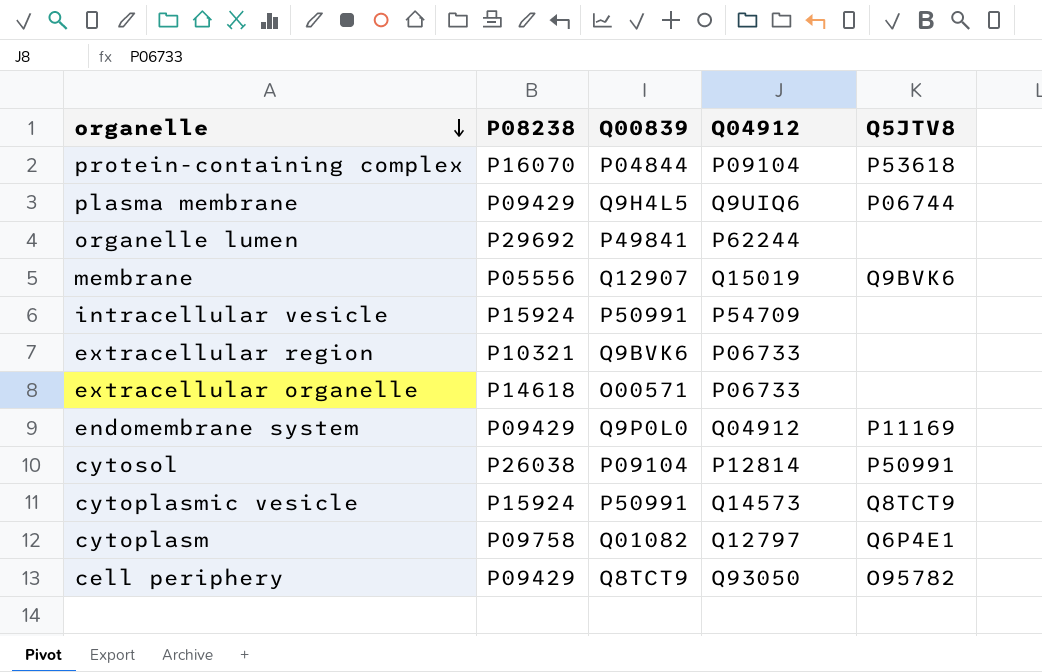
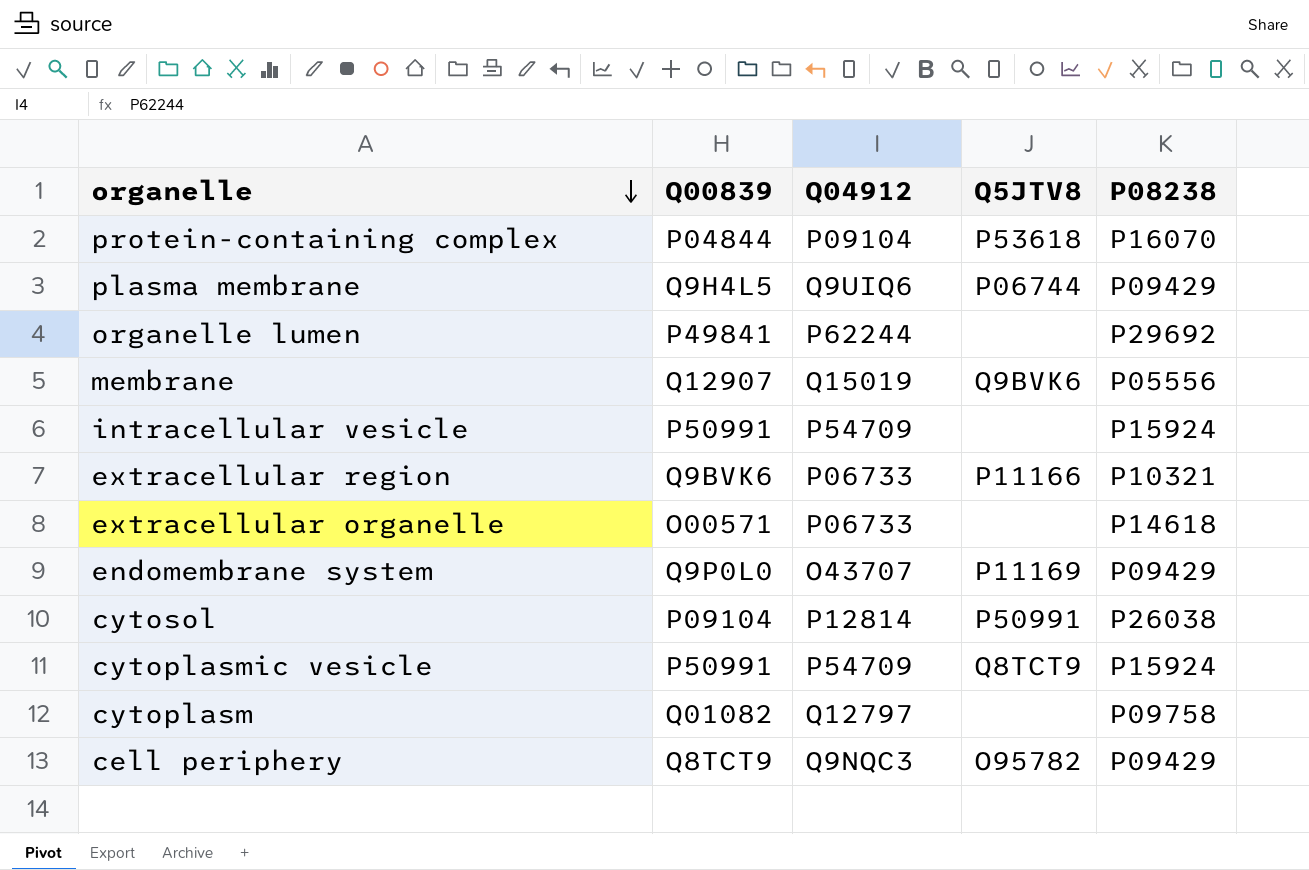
column P08238 | position: 2 -> 5
extracellular region | Q5JTV8: none -> P11166
endomembrane system | Q04912: Q04912 -> O43707
cytoplasmic vesicle | Q04912: Q14573 -> P54709
cytoplasm | Q5JTV8: Q6P4E1 -> none
cell periphery | Q04912: Q93050 -> Q9NQC3

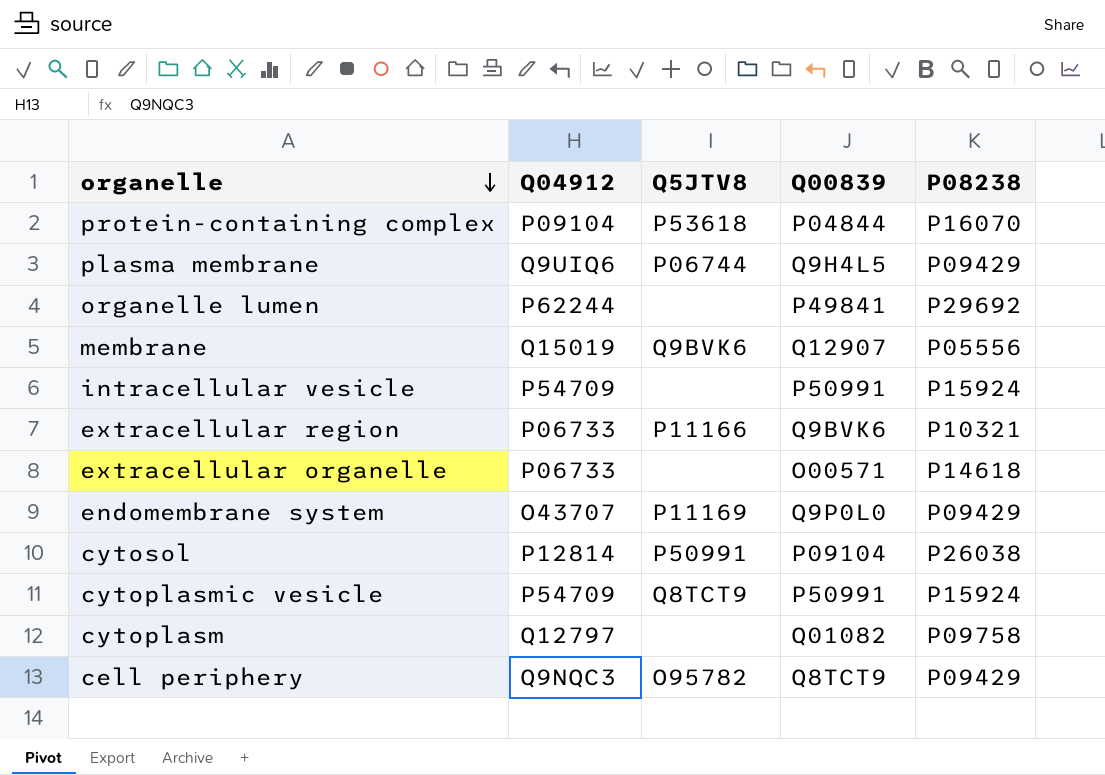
column Q00839 | position: 2 -> 4

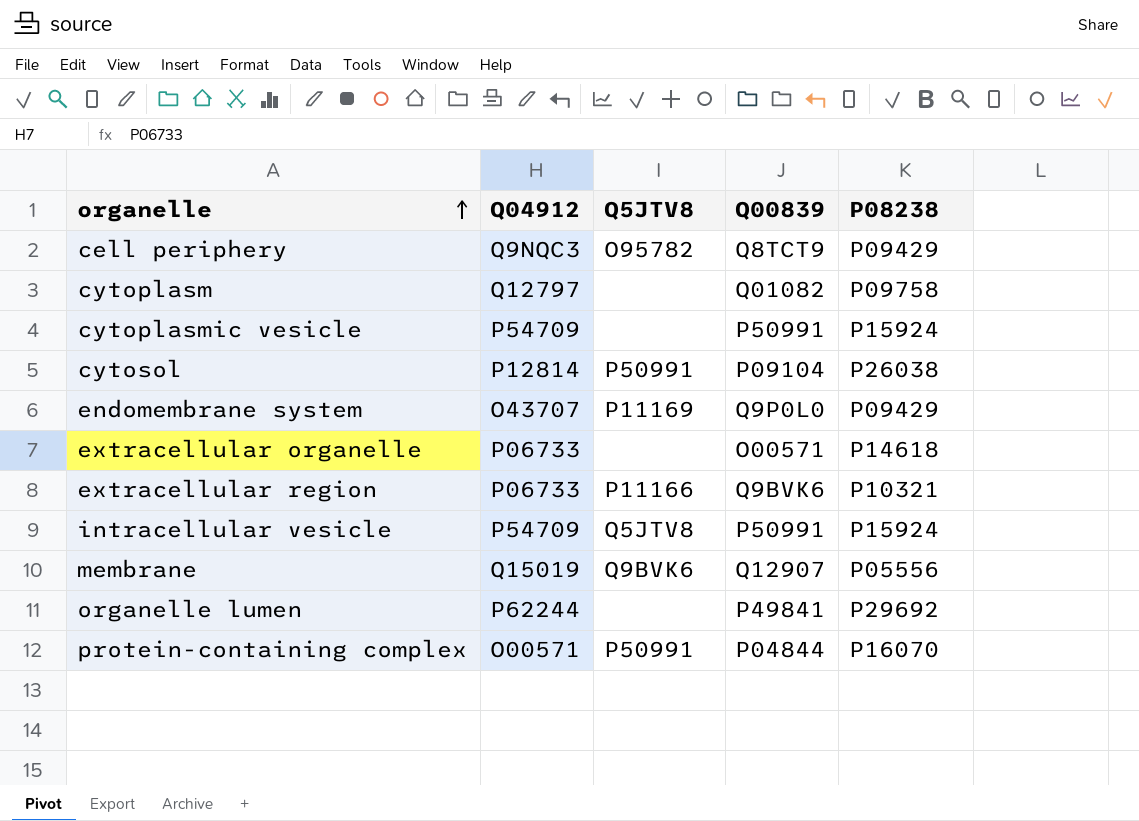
row order: organelle descending -> organelle ascending
row plasma membrane: Q9UIQ6 | P06744 | Q9H4L5 | P09429 -> none
cytoplasmic vesicle | Q5JTV8: Q8TCT9 -> none
intracellular vesicle | Q5JTV8: none -> Q5JTV8
protein-containing complex | Q04912: P09104 -> O00571
protein-containing complex | Q5JTV8: P53618 -> P50991

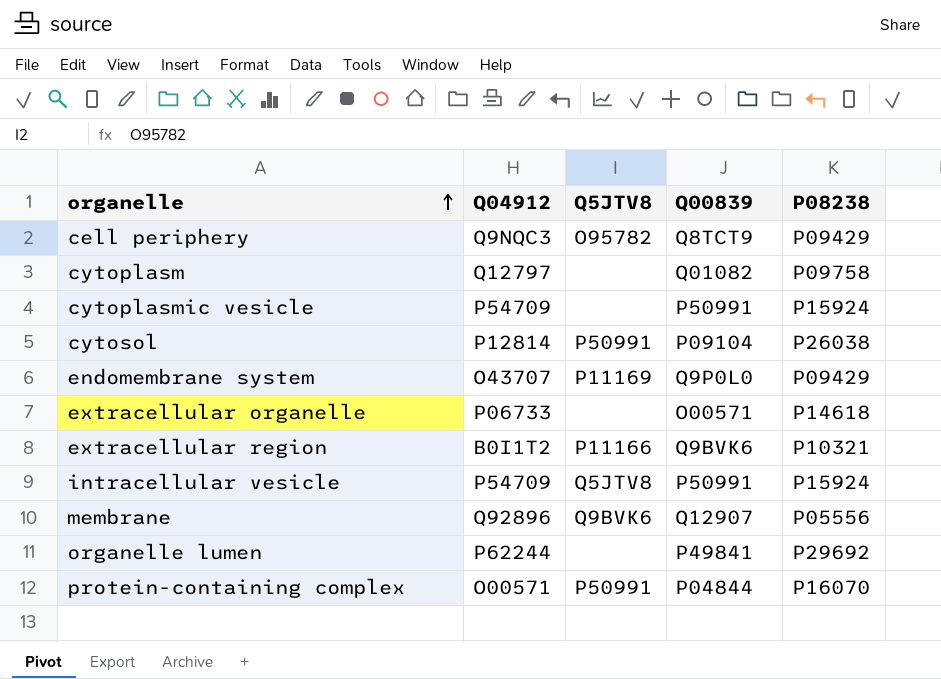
extracellular region | Q04912: P06733 -> B0I1T2
membrane | Q04912: Q15019 -> Q92896

